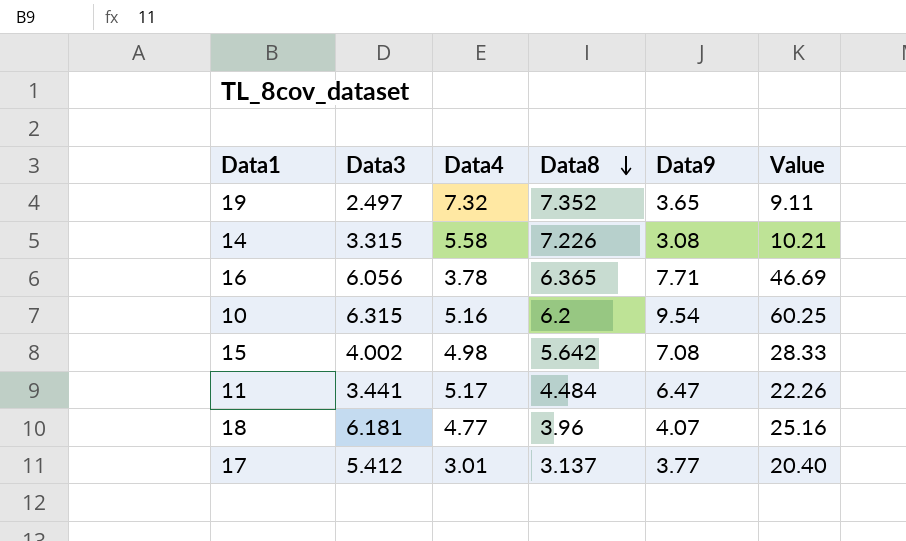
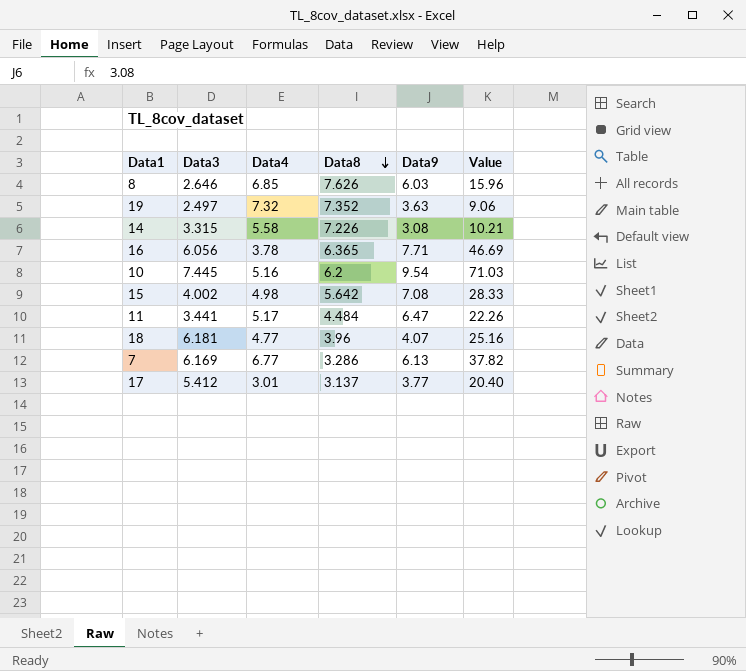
row 8: none -> 2.646 | 6.85 | 7.626 | 6.03 | 15.96
19 | Data9: 3.65 -> 3.63
19 | Value: 9.11 -> 9.06
10 | Data3: 6.315 -> 7.445
10 | Value: 60.25 -> 71.03
row 7: none -> 6.169 | 6.77 | 3.286 | 6.13 | 37.82

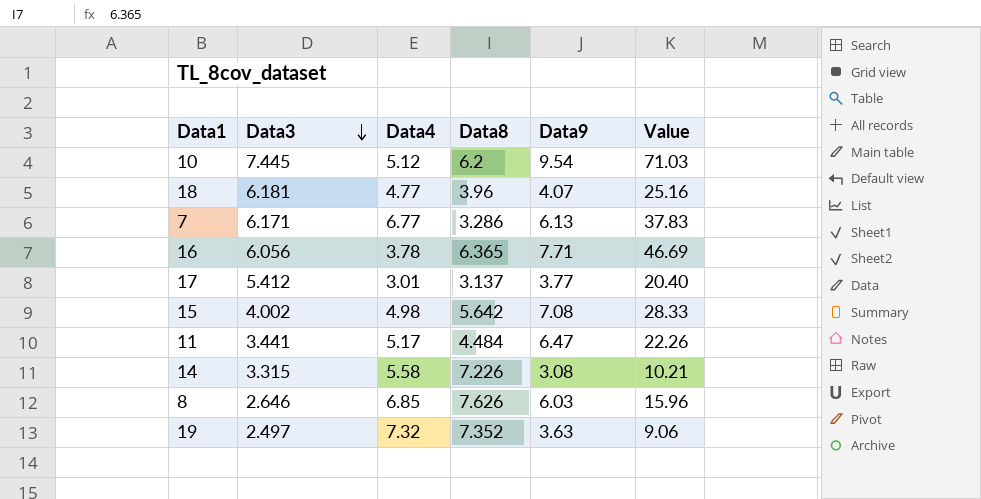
row order: Data8 descending -> Data3 descending
10 | Data4: 5.16 -> 5.12
7 | Data3: 6.169 -> 6.171
7 | Value: 37.82 -> 37.83

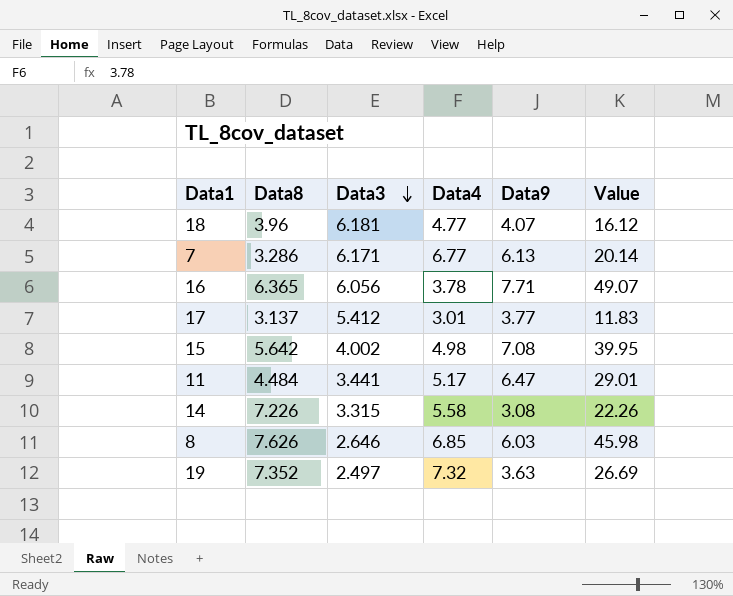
column Data8 | position: 4 -> 2
column Value | formula: [Data3] * [Data9] -> [Data8] * [Data9]
row 10: 7.445 | 5.12 | 6.2 | 9.54 | 71.03 -> none

